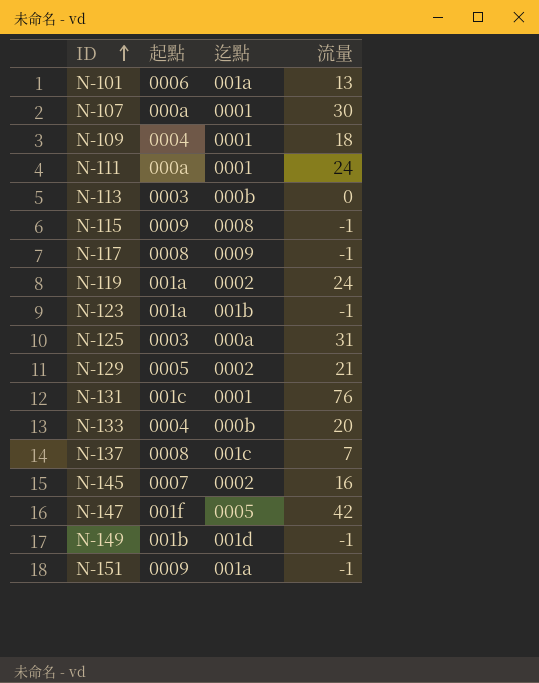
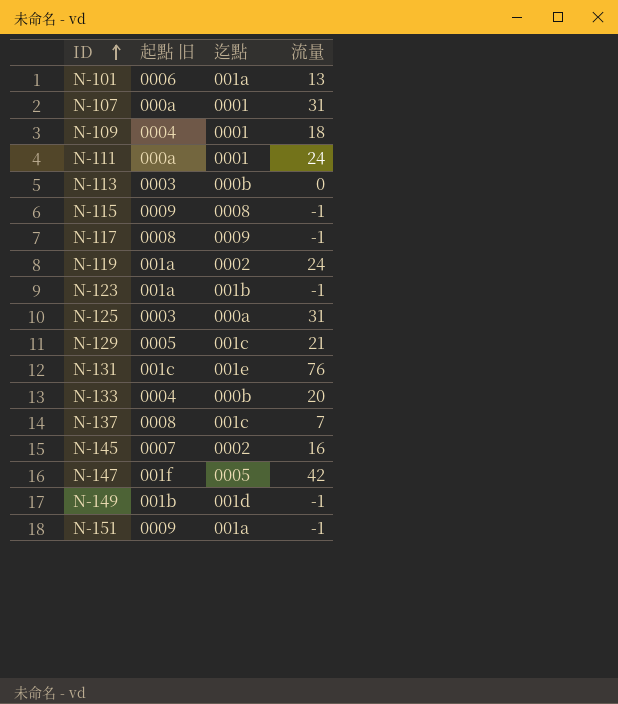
column name: 起點 -> 起點 旧
N-107 | 流量: 30 -> 31
N-129 | 迄點: 0002 -> 001c
N-131 | 迄點: 0001 -> 001e

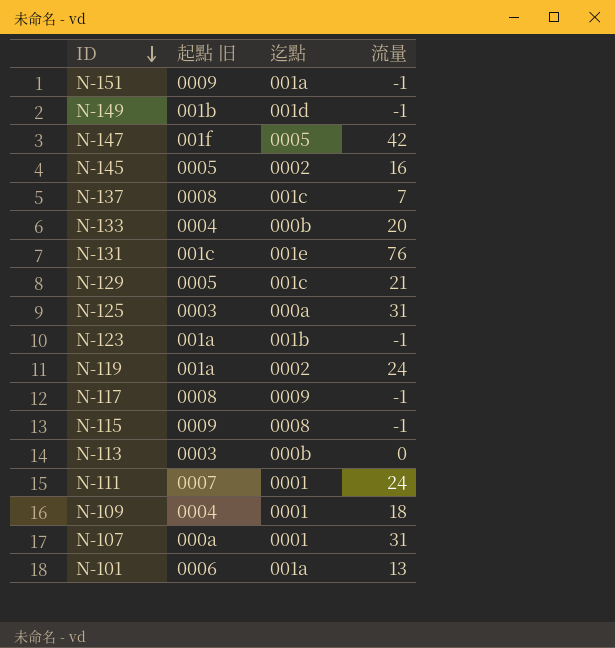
row order: ID ascending -> ID descending
N-145 | 起點 旧: 0007 -> 0005
N-111 | 起點 旧: 000a -> 0007

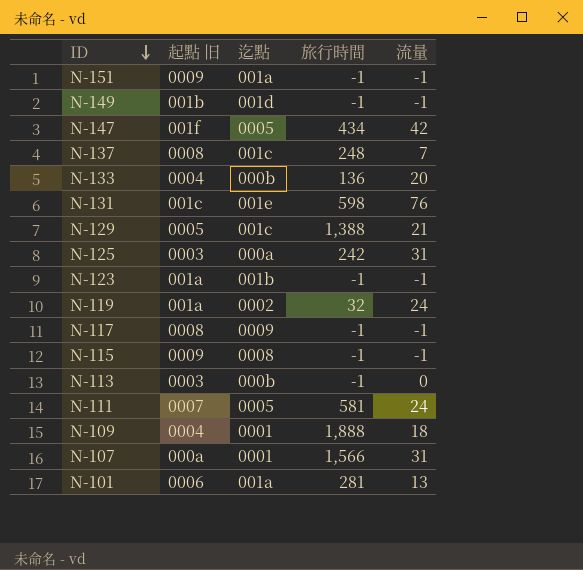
column 旅行時間 | position: none -> 4
row N-145: 0005 | 0002 | 16 -> none
N-111 | 迄點: 0001 -> 0005

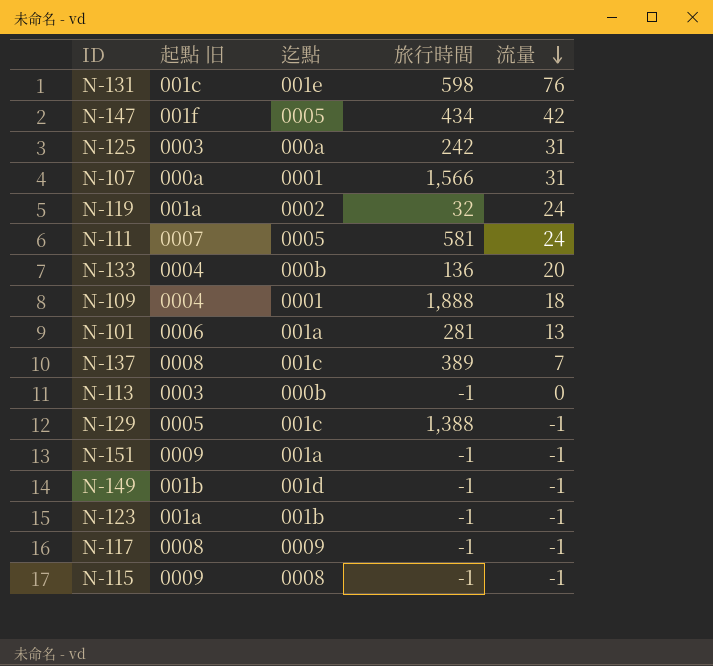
row order: ID descending -> 流量 descending
N-137 | 旅行時間: 248 -> 389
N-129 | 流量: 21 -> -1

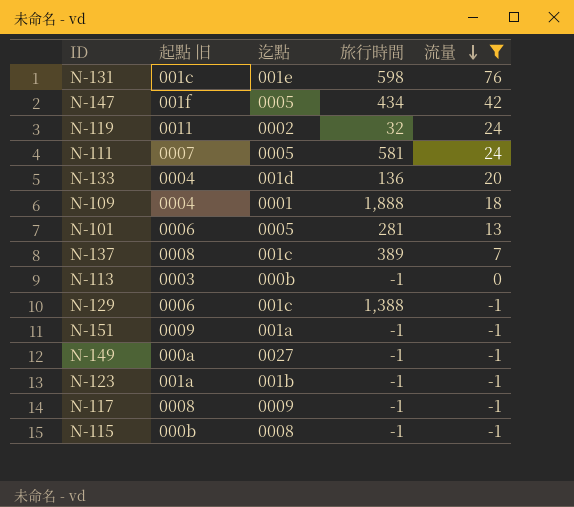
filter: none -> 流量 != 31
N-119 | 起點 旧: 001a -> 0011
N-133 | 迄點: 000b -> 001d
N-101 | 迄點: 001a -> 0005
N-129 | 起點 旧: 0005 -> 0006
N-149 | 起點 旧: 001b -> 000a
N-149 | 迄點: 001d -> 0027
N-115 | 起點 旧: 0009 -> 000b

